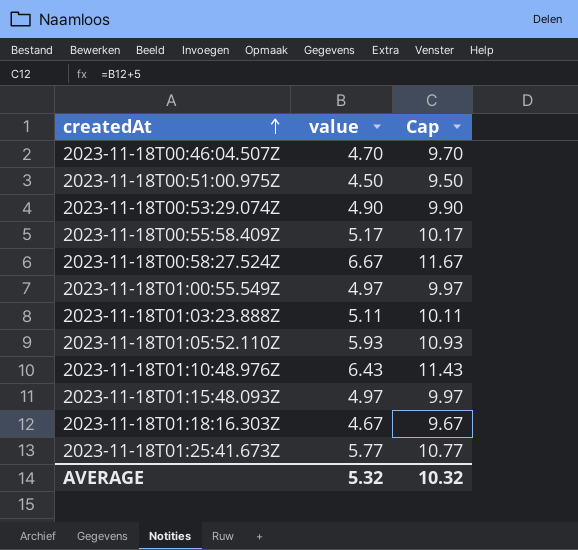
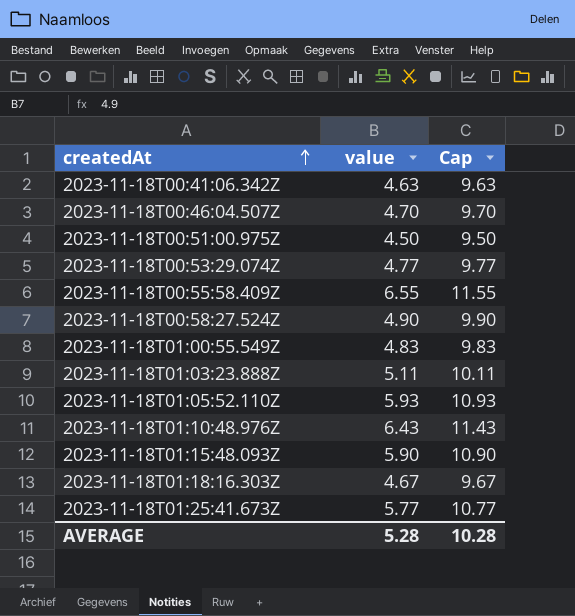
row 2023-11-18T00:41:06.342Z: none -> 4.63 | 9.63
2023-11-18T00:53:29.074Z | value: 4.90 -> 4.77
2023-11-18T00:53:29.074Z | Cap: 9.90 -> 9.77
2023-11-18T00:55:58.409Z | value: 5.17 -> 6.55
2023-11-18T00:55:58.409Z | Cap: 10.17 -> 11.55
2023-11-18T00:58:27.524Z | value: 6.67 -> 4.90
2023-11-18T00:58:27.524Z | Cap: 11.67 -> 9.90
2023-11-18T01:00:55.549Z | value: 4.97 -> 4.83
2023-11-18T01:00:55.549Z | Cap: 9.97 -> 9.83
2023-11-18T01:15:48.093Z | value: 4.97 -> 5.90
2023-11-18T01:15:48.093Z | Cap: 9.97 -> 10.90
AVERAGE | value: 5.32 -> 5.28
AVERAGE | Cap: 10.32 -> 10.28

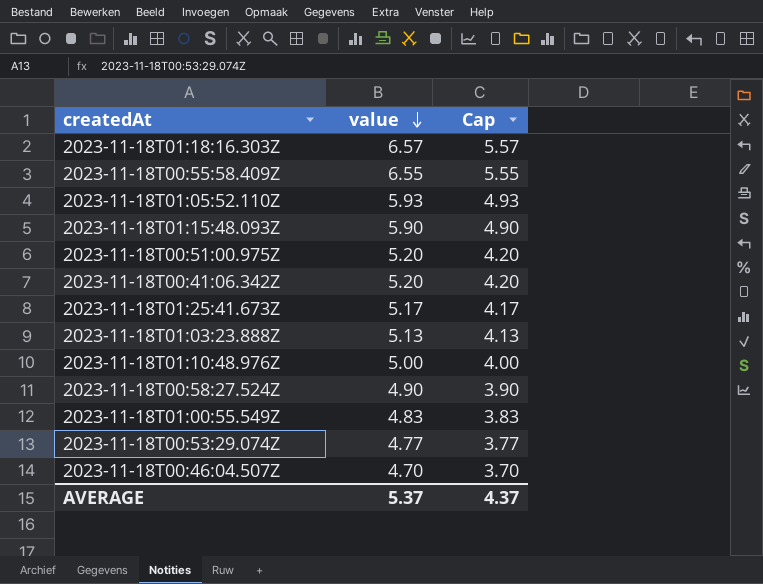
row order: createdAt ascending -> value descending
column Cap | formula: [value] + 5 -> [value] - 1
2023-11-18T01:18:16.303Z | value: 4.67 -> 6.57
2023-11-18T00:51:00.975Z | value: 4.50 -> 5.20
2023-11-18T00:41:06.342Z | value: 4.63 -> 5.20
2023-11-18T01:25:41.673Z | value: 5.77 -> 5.17
2023-11-18T01:03:23.888Z | value: 5.11 -> 5.13
2023-11-18T01:10:48.976Z | value: 6.43 -> 5.00
AVERAGE | value: 5.28 -> 5.37
AVERAGE | Cap: 10.28 -> 4.37

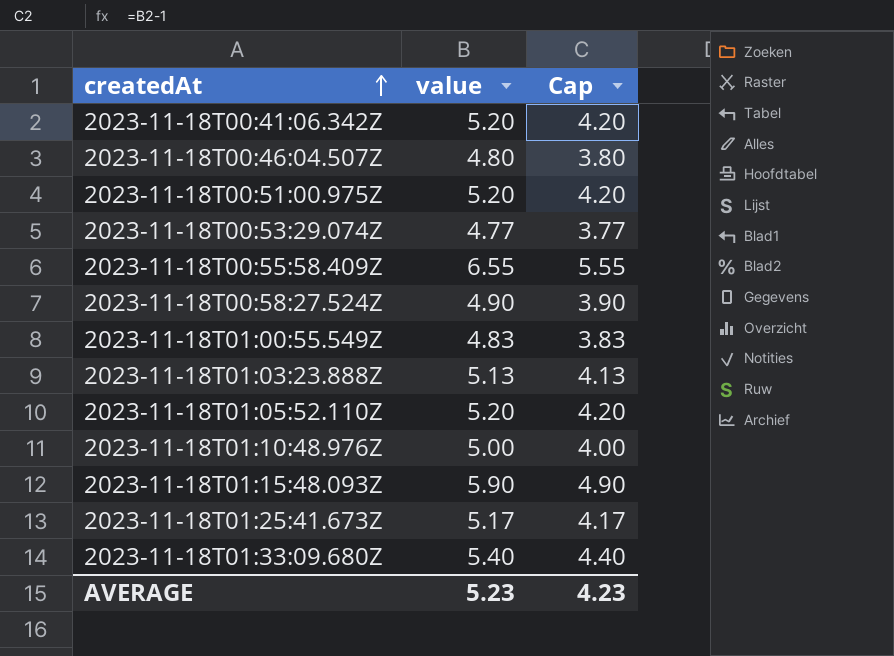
row order: value descending -> createdAt ascending
row 2023-11-18T01:18:16.303Z: 6.57 | 5.57 -> none
2023-11-18T00:46:04.507Z | value: 4.70 -> 4.80
2023-11-18T00:46:04.507Z | Cap: 3.70 -> 3.80
2023-11-18T01:05:52.110Z | value: 5.93 -> 5.20
2023-11-18T01:05:52.110Z | Cap: 4.93 -> 4.20
row 2023-11-18T01:33:09.680Z: none -> 5.40 | 4.40
AVERAGE | value: 5.37 -> 5.23
AVERAGE | Cap: 4.37 -> 4.23

